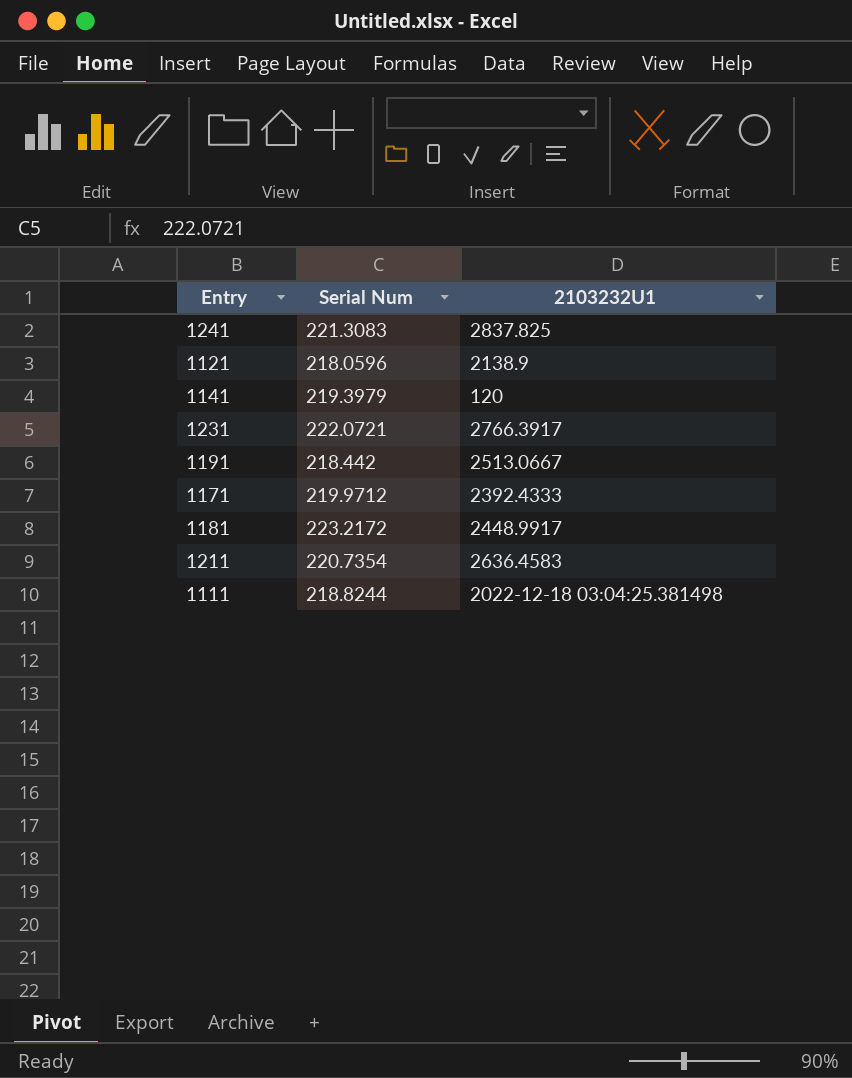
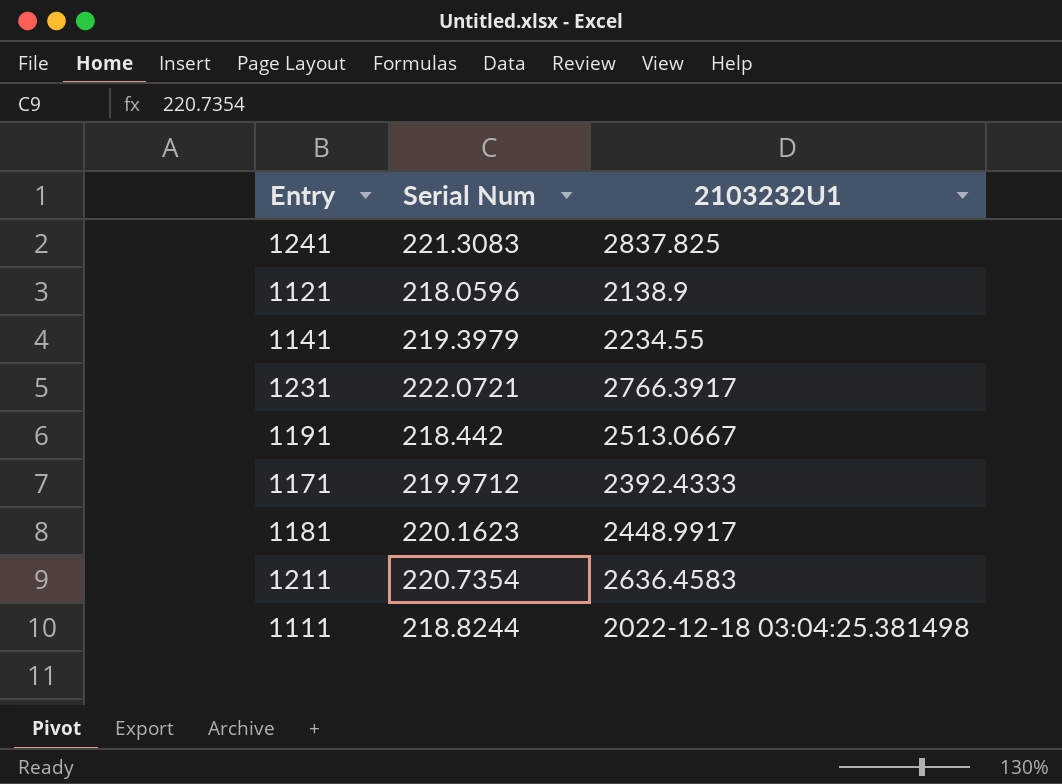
1141 | 2103232U1: 120 -> 2234.55
1181 | Serial Num: 223.2172 -> 220.1623

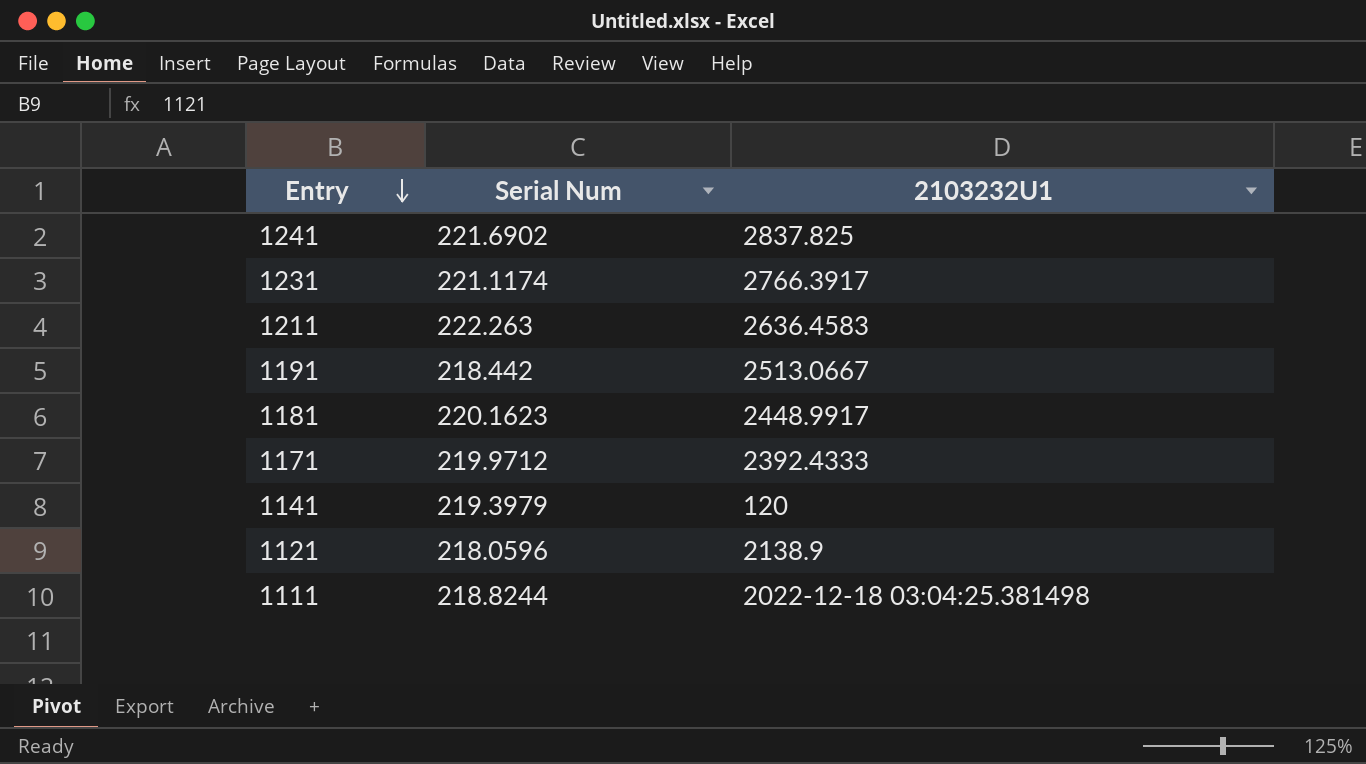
row order: none -> Entry descending
1241 | Serial Num: 221.3083 -> 221.6902
1231 | Serial Num: 222.0721 -> 221.1174
1211 | Serial Num: 220.7354 -> 222.263
1141 | 2103232U1: 2234.55 -> 120

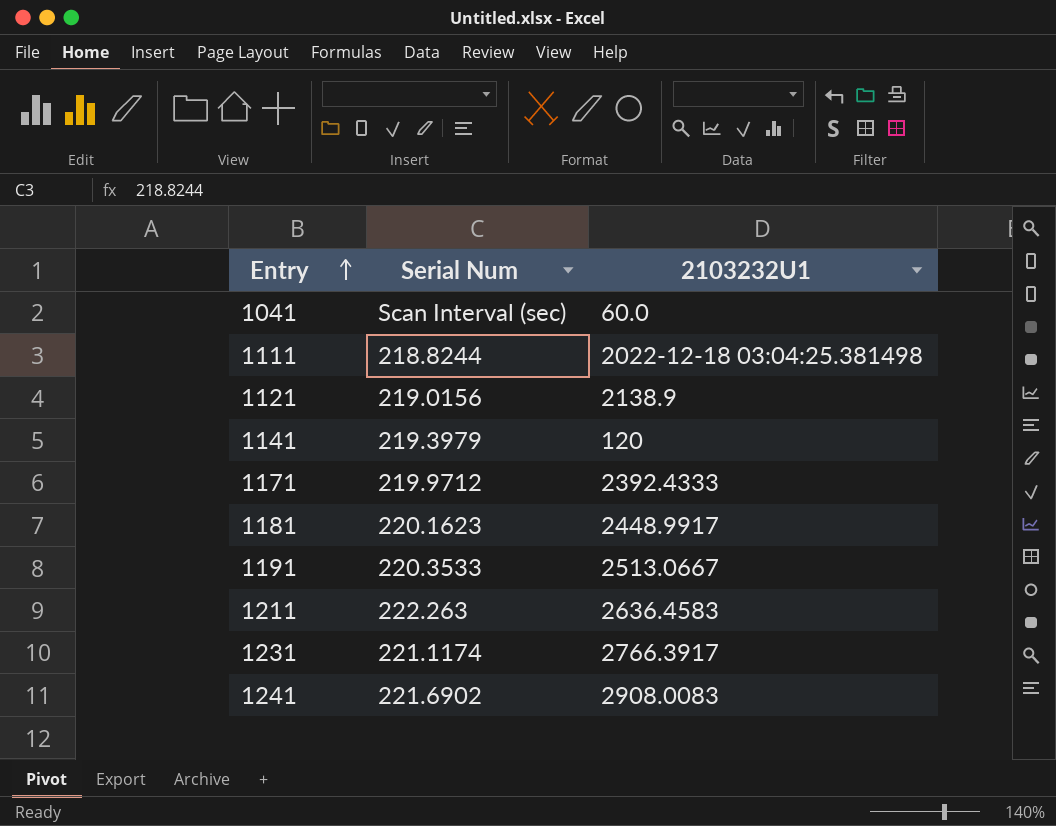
row order: Entry descending -> Entry ascending
row 1041: none -> Scan Interval (sec) | 60.0
1121 | Serial Num: 218.0596 -> 219.0156
1191 | Serial Num: 218.442 -> 220.3533
1241 | 2103232U1: 2837.825 -> 2908.0083

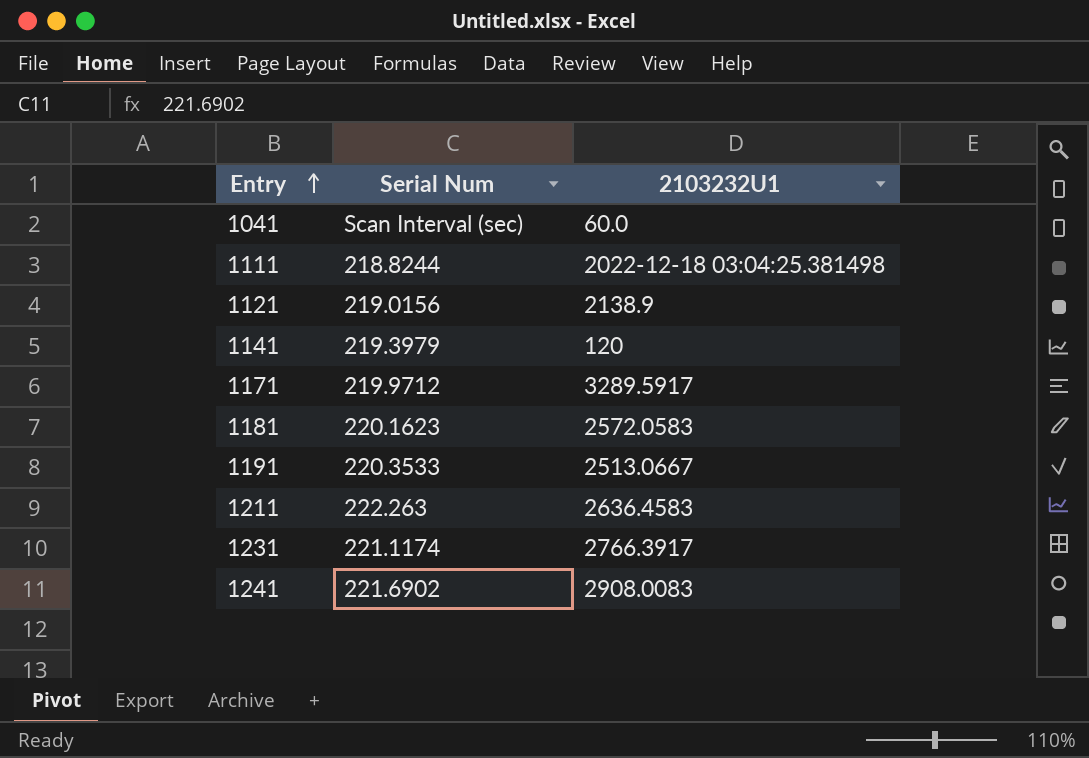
1171 | 2103232U1: 2392.4333 -> 3289.5917
1181 | 2103232U1: 2448.9917 -> 2572.0583

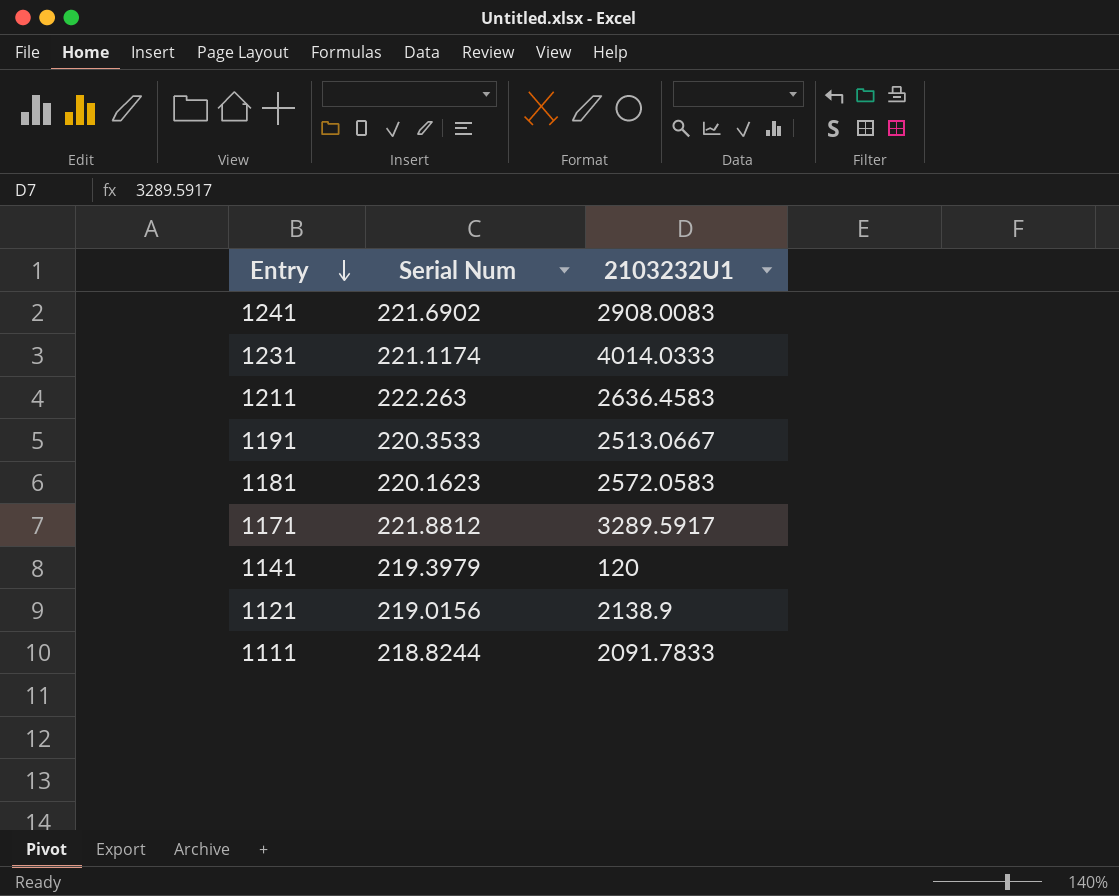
row order: Entry ascending -> Entry descending
row 1041: Scan Interval (sec) | 60.0 -> none
1231 | 2103232U1: 2766.3917 -> 4014.0333
1171 | Serial Num: 219.9712 -> 221.8812
1111 | 2103232U1: 2022-12-18 03:04:25.381498 -> 2091.7833

